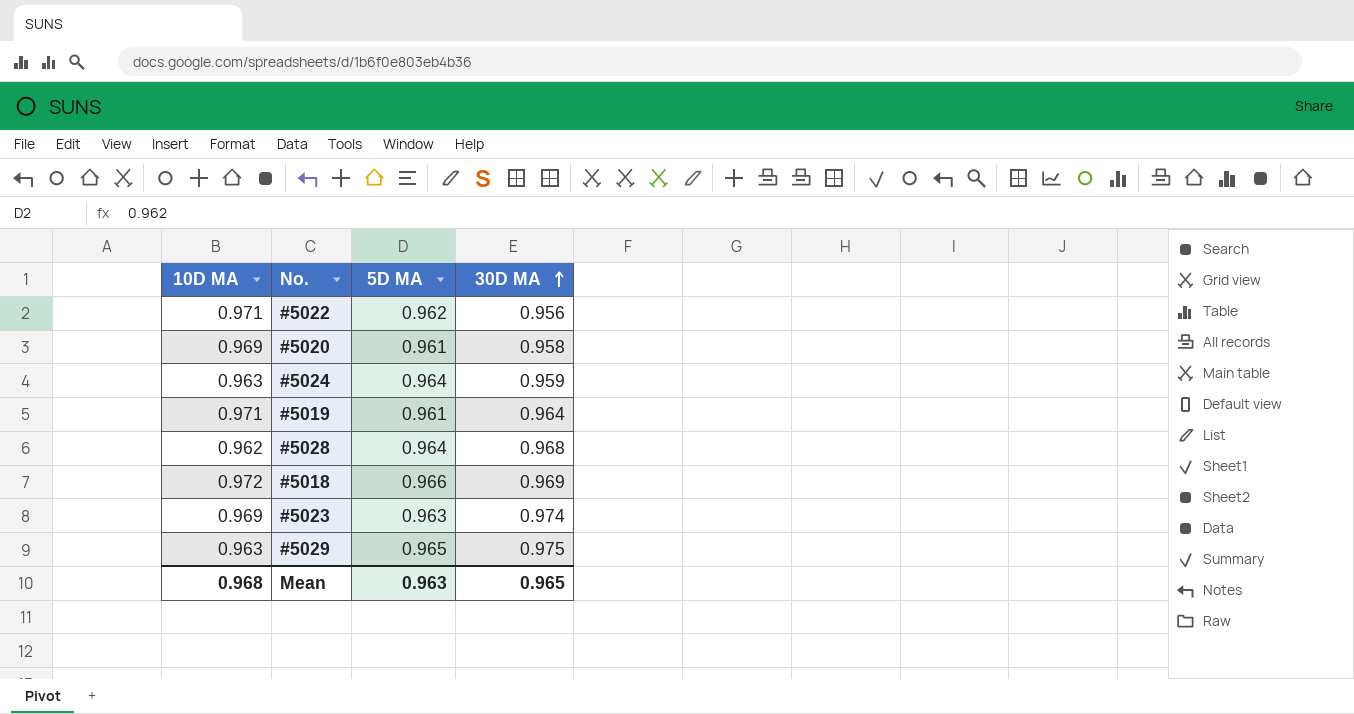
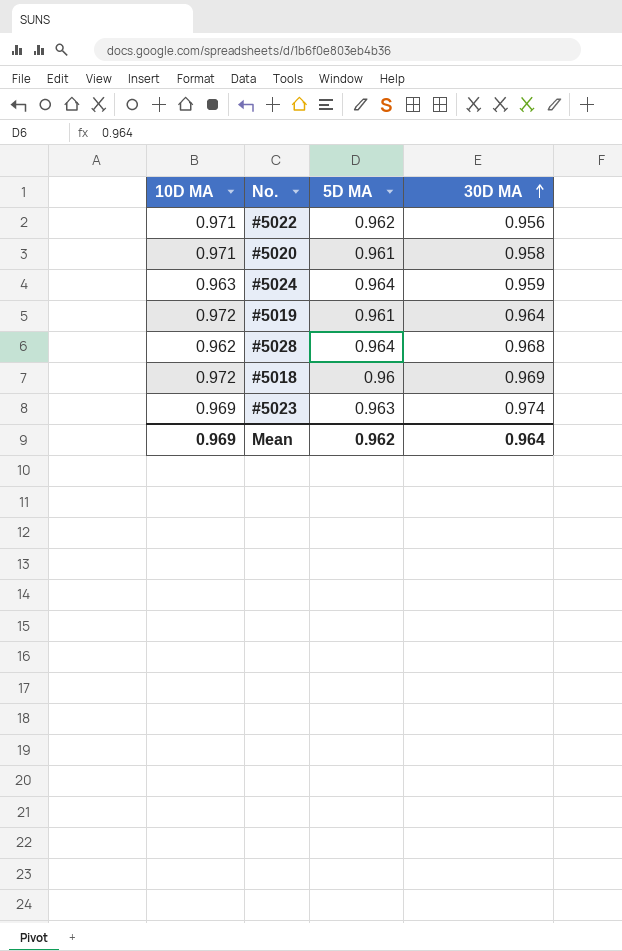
row #5029: 0.963 | 0.965 | 0.975 -> none
#5020 | 10D MA: 0.969 -> 0.971
#5019 | 10D MA: 0.971 -> 0.972
#5018 | 5D MA: 0.966 -> 0.96
Mean | 10D MA: 0.968 -> 0.969
Mean | 5D MA: 0.963 -> 0.962
Mean | 30D MA: 0.965 -> 0.964

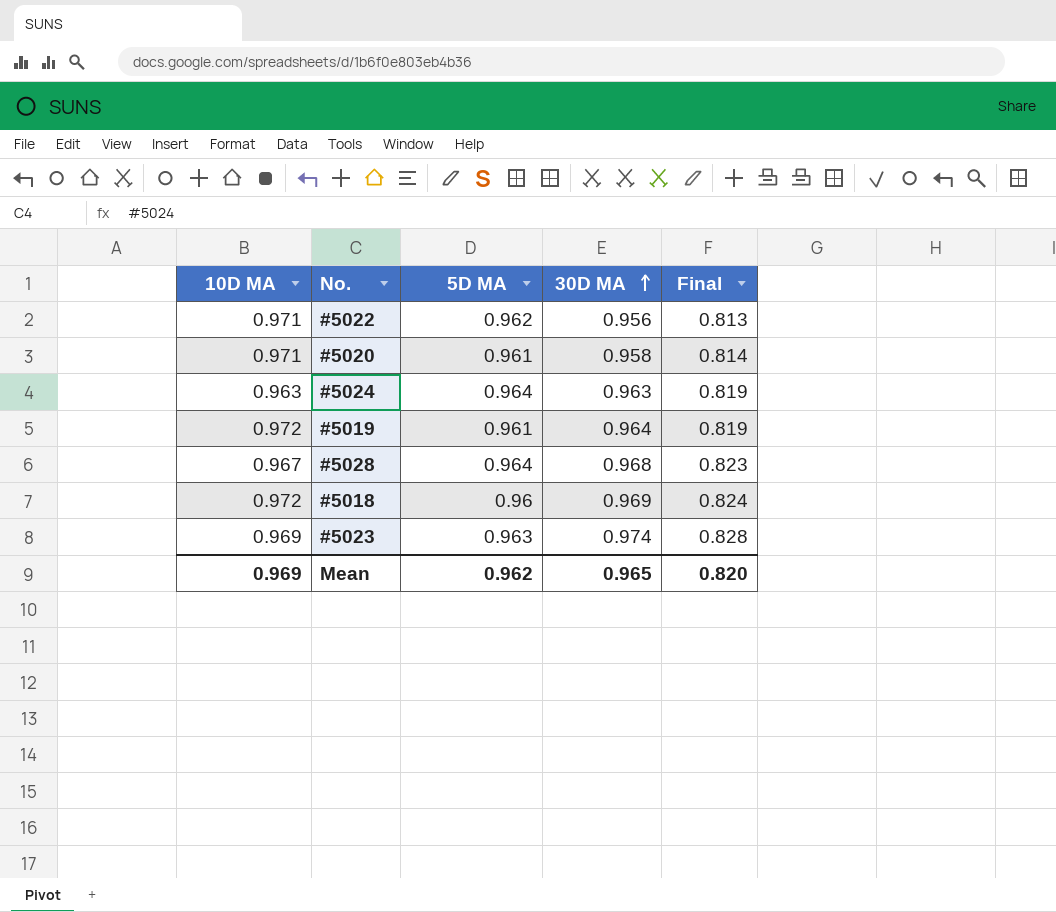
column Final | formula: none -> [30D MA] * 0.85
#5024 | 30D MA: 0.959 -> 0.963
#5028 | 10D MA: 0.962 -> 0.967
Mean | 30D MA: 0.964 -> 0.965

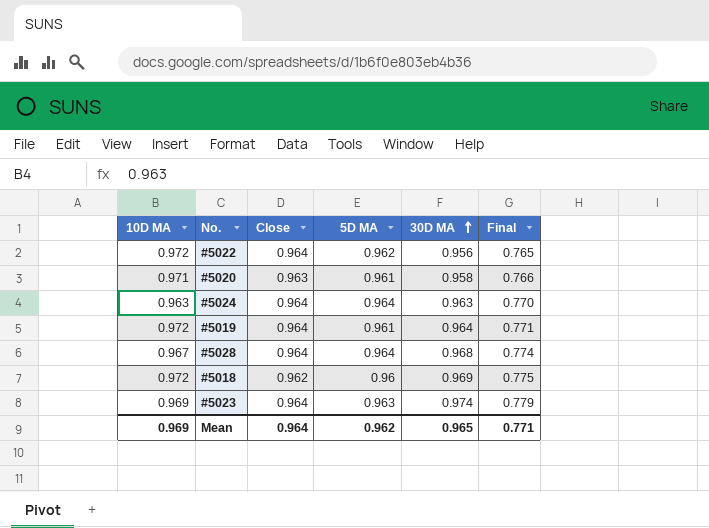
column Close | position: none -> 3
column Final | formula: [30D MA] * 0.85 -> [30D MA] * 0.8
#5022 | 10D MA: 0.971 -> 0.972
Mean | Final: 0.820 -> 0.771

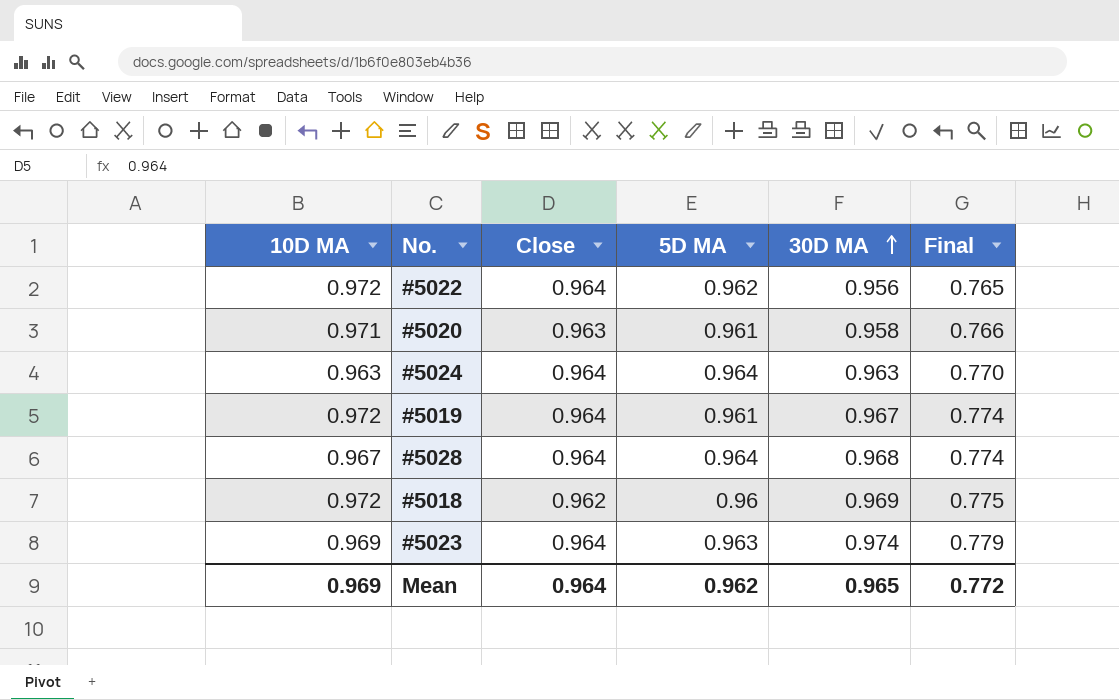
#5019 | 30D MA: 0.964 -> 0.967
#5019 | Final: 0.771 -> 0.774
Mean | Final: 0.771 -> 0.772

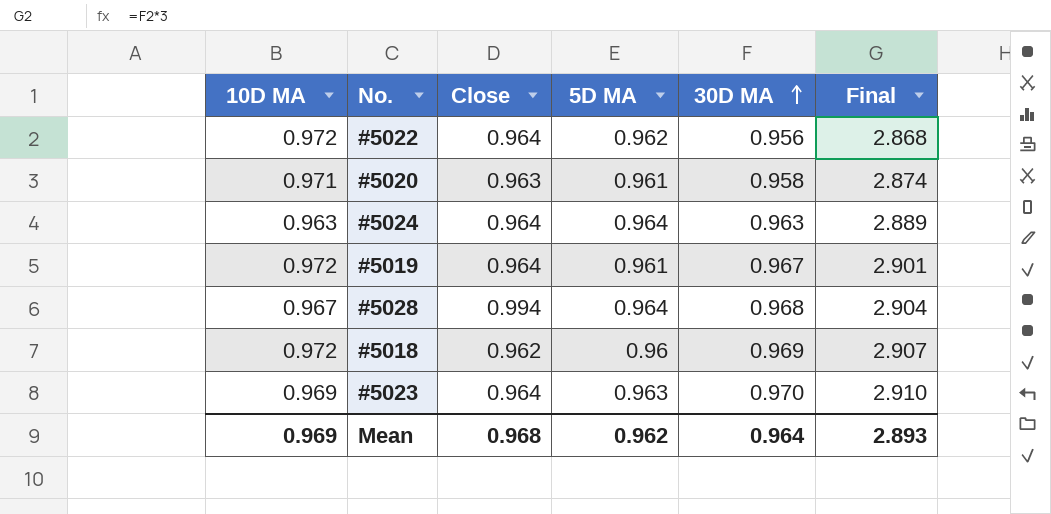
column Final | formula: [30D MA] * 0.8 -> [30D MA] * 3
#5028 | Close: 0.964 -> 0.994
#5023 | 30D MA: 0.974 -> 0.970
Mean | Close: 0.964 -> 0.968
Mean | 30D MA: 0.965 -> 0.964
Mean | Final: 0.772 -> 2.893

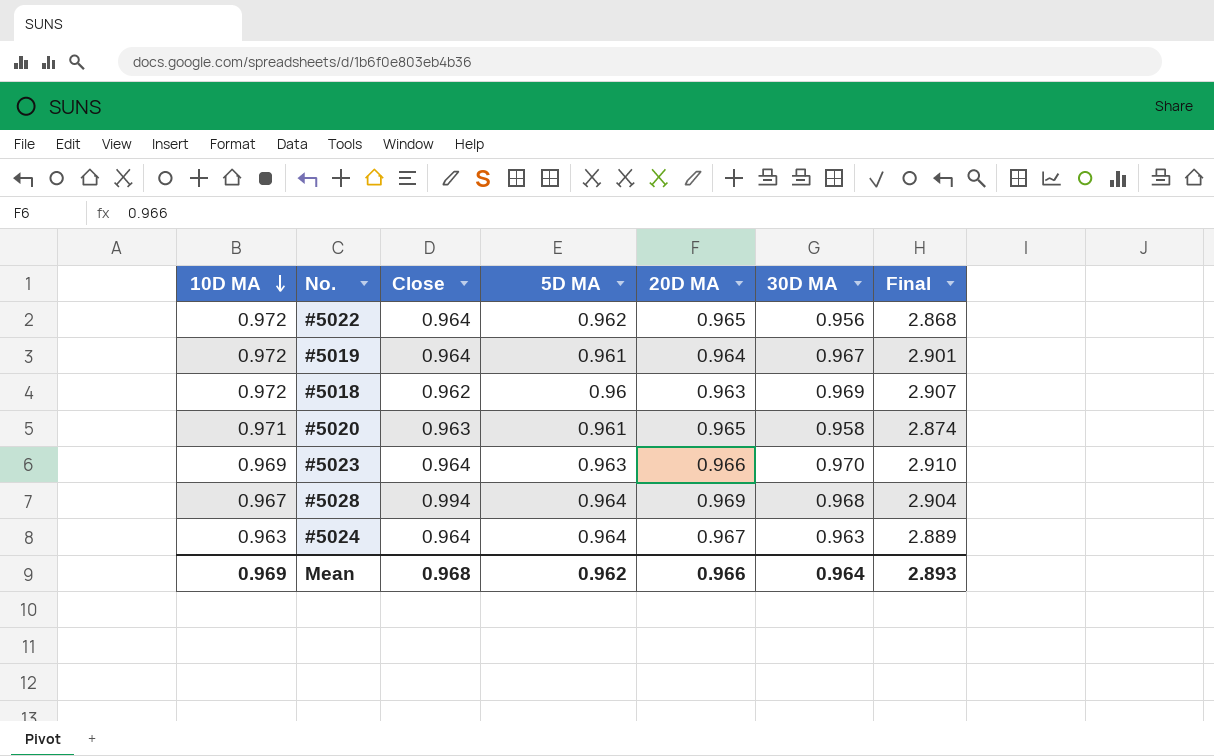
row order: 30D MA ascending -> 10D MA descending
column 20D MA | position: none -> 5

